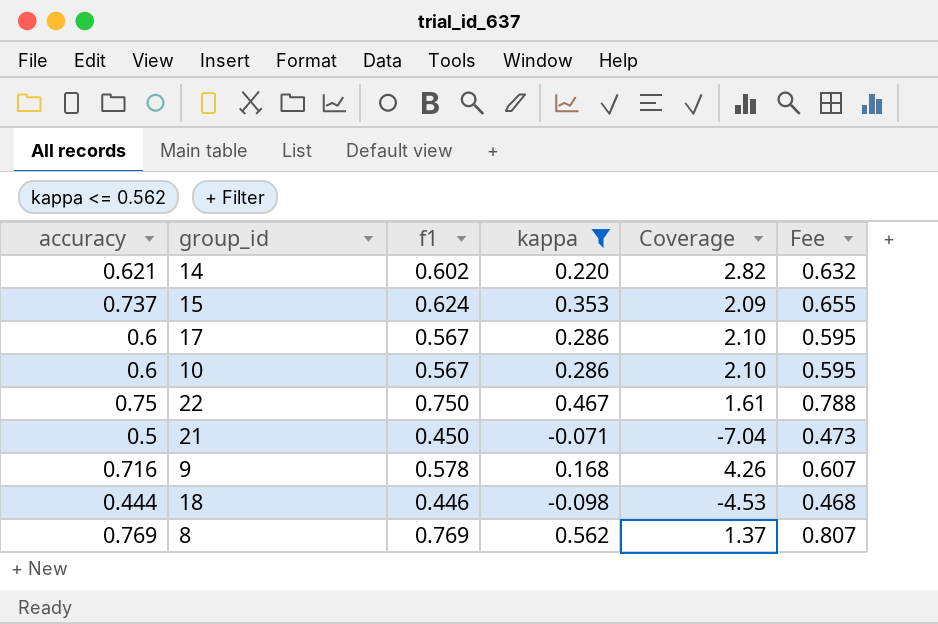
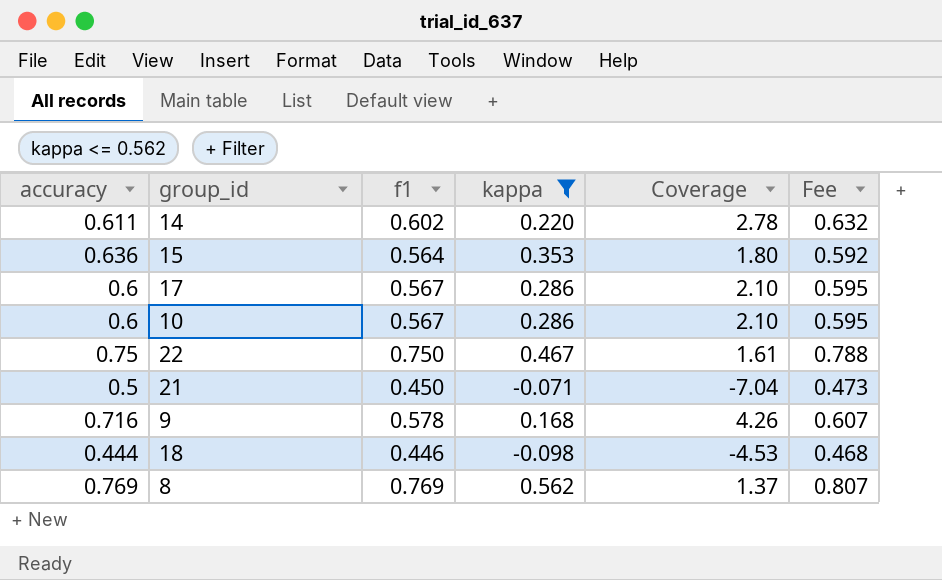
14 | accuracy: 0.621 -> 0.611
14 | Coverage: 2.82 -> 2.78
15 | accuracy: 0.737 -> 0.636
15 | f1: 0.624 -> 0.564
15 | Coverage: 2.09 -> 1.80
15 | Fee: 0.655 -> 0.592

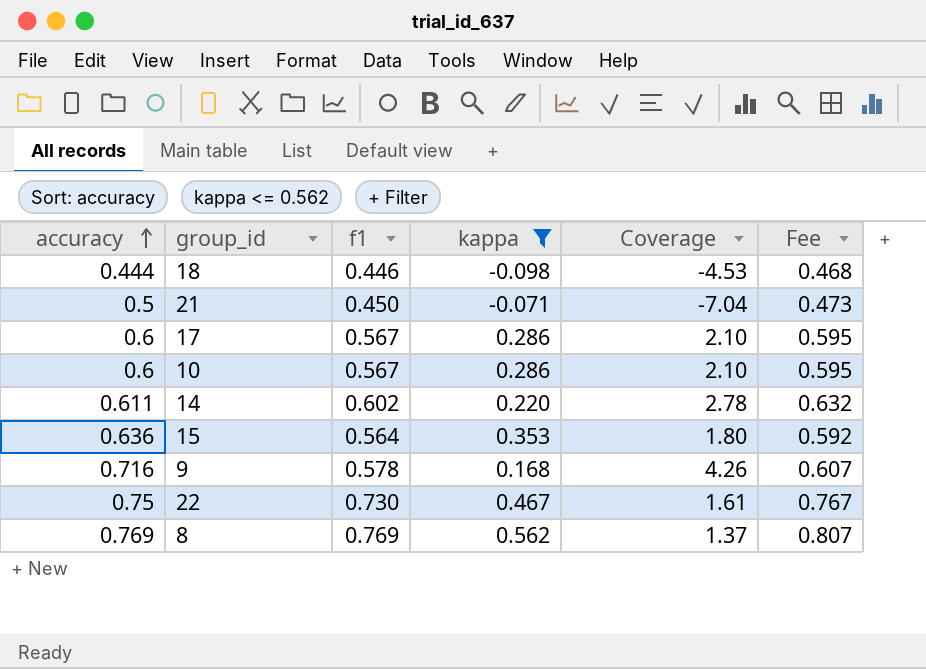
row order: none -> accuracy ascending
22 | f1: 0.750 -> 0.730
22 | Fee: 0.788 -> 0.767

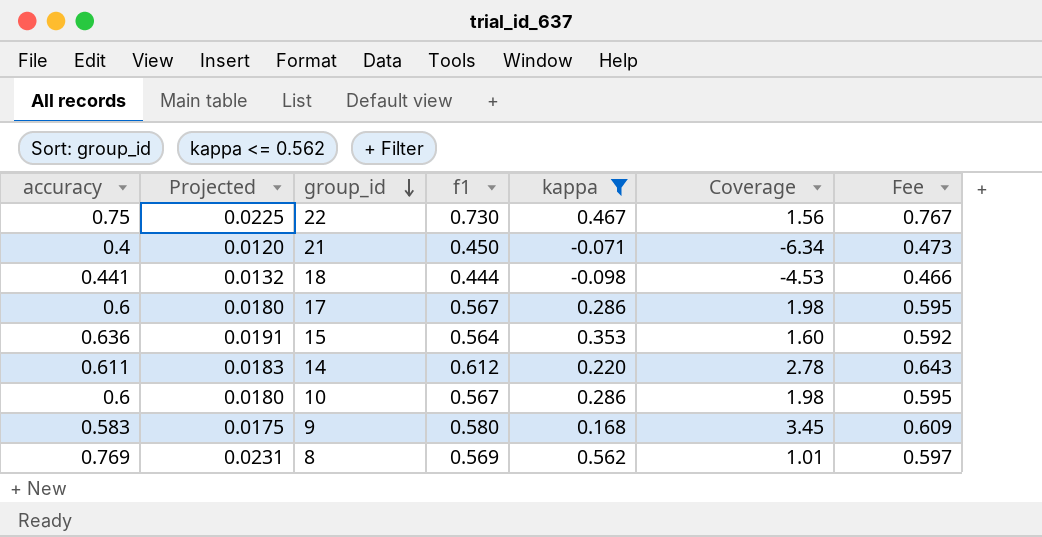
row order: accuracy ascending -> group_id descending
column Projected | formula: none -> [accuracy] * 0.03
column Coverage | formula: [accuracy] / [kappa] -> [f1] / [kappa]
21 | accuracy: 0.5 -> 0.4
18 | accuracy: 0.444 -> 0.441
18 | f1: 0.446 -> 0.444
18 | Fee: 0.468 -> 0.466
14 | f1: 0.602 -> 0.612
14 | Fee: 0.632 -> 0.643
9 | accuracy: 0.716 -> 0.583
9 | f1: 0.578 -> 0.580
9 | Fee: 0.607 -> 0.609
8 | f1: 0.769 -> 0.569
8 | Fee: 0.807 -> 0.597

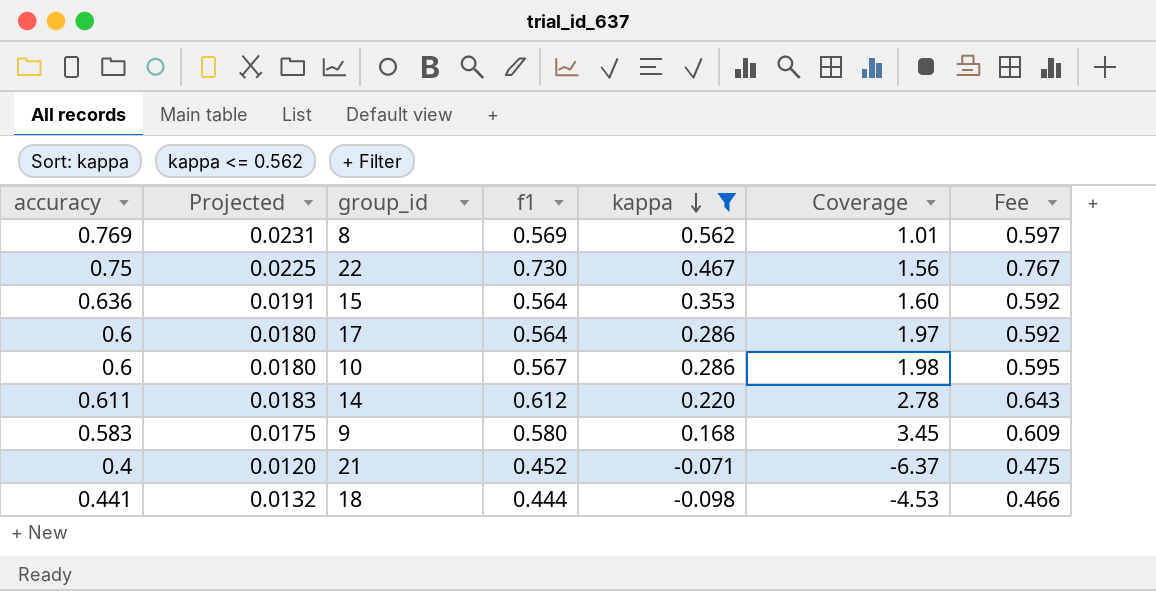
row order: group_id descending -> kappa descending
17 | f1: 0.567 -> 0.564
17 | Coverage: 1.98 -> 1.97
17 | Fee: 0.595 -> 0.592
21 | f1: 0.450 -> 0.452
21 | Coverage: -6.34 -> -6.37
21 | Fee: 0.473 -> 0.475

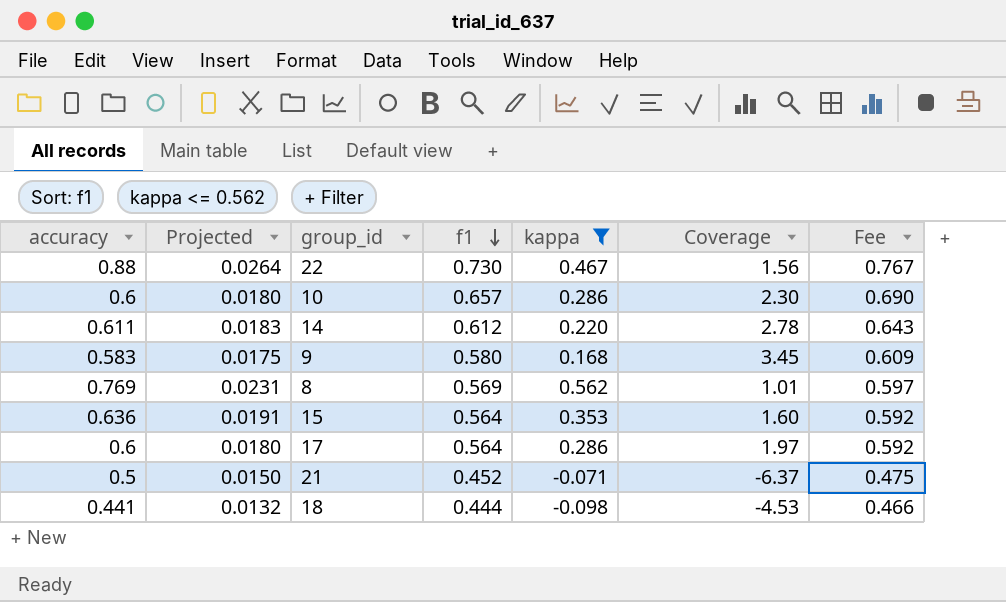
row order: kappa descending -> f1 descending
22 | accuracy: 0.75 -> 0.88
22 | Projected: 0.0225 -> 0.0264
10 | f1: 0.567 -> 0.657
10 | Coverage: 1.98 -> 2.30
10 | Fee: 0.595 -> 0.690
21 | accuracy: 0.4 -> 0.5
21 | Projected: 0.0120 -> 0.0150

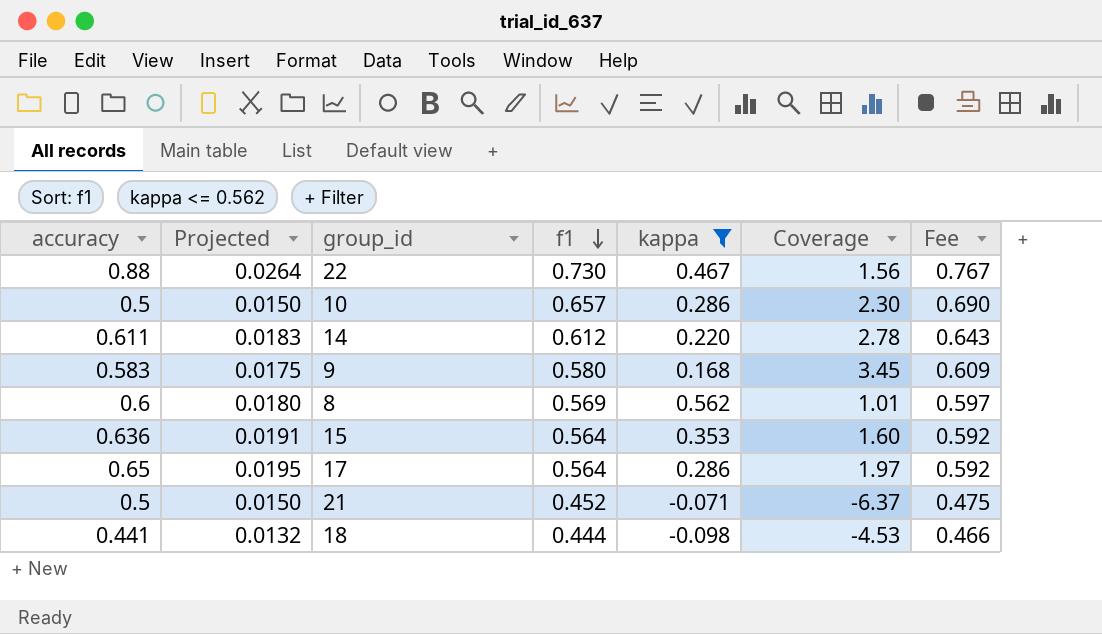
10 | accuracy: 0.6 -> 0.5
10 | Projected: 0.0180 -> 0.0150
8 | accuracy: 0.769 -> 0.6
8 | Projected: 0.0231 -> 0.0180
17 | accuracy: 0.6 -> 0.65
17 | Projected: 0.0180 -> 0.0195

